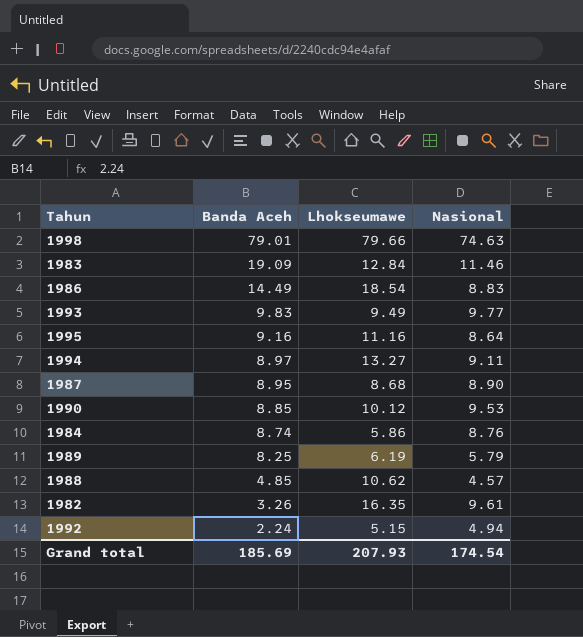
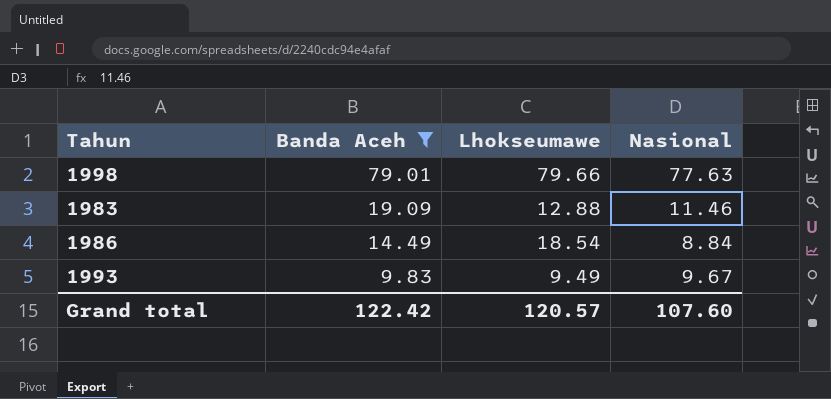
filter: none -> Banda Aceh >= 9.83
1998 | Nasional: 74.63 -> 77.63
1983 | Lhokseumawe: 12.84 -> 12.88
1986 | Nasional: 8.83 -> 8.84
1993 | Nasional: 9.77 -> 9.67
Grand total | Banda Aceh: 185.69 -> 122.42
Grand total | Lhokseumawe: 207.93 -> 120.57
Grand total | Nasional: 174.54 -> 107.60

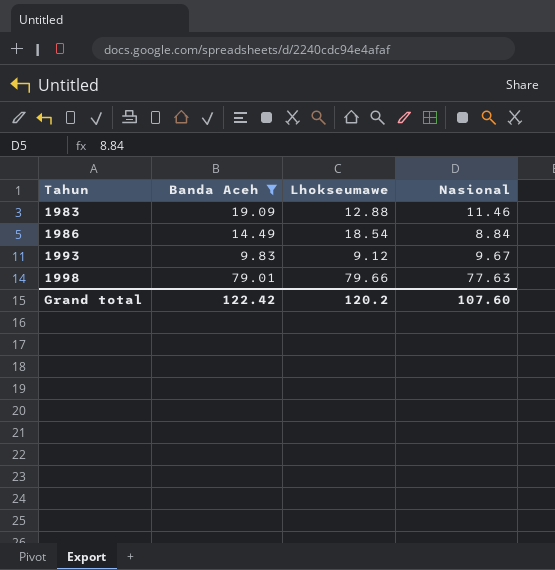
row order: Banda Aceh descending -> Tahun ascending
1993 | Lhokseumawe: 9.49 -> 9.12
Grand total | Lhokseumawe: 120.57 -> 120.2

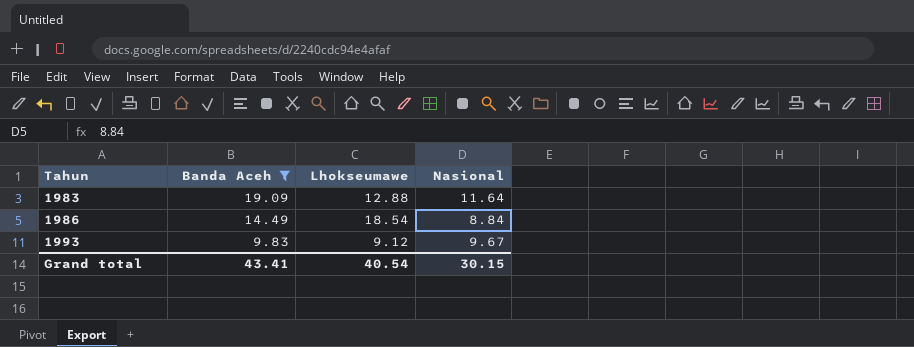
row 1998: 79.01 | 79.66 | 77.63 -> none
1983 | Nasional: 11.46 -> 11.64
Grand total | Banda Aceh: 122.42 -> 43.41
Grand total | Lhokseumawe: 120.2 -> 40.54
Grand total | Nasional: 107.60 -> 30.15

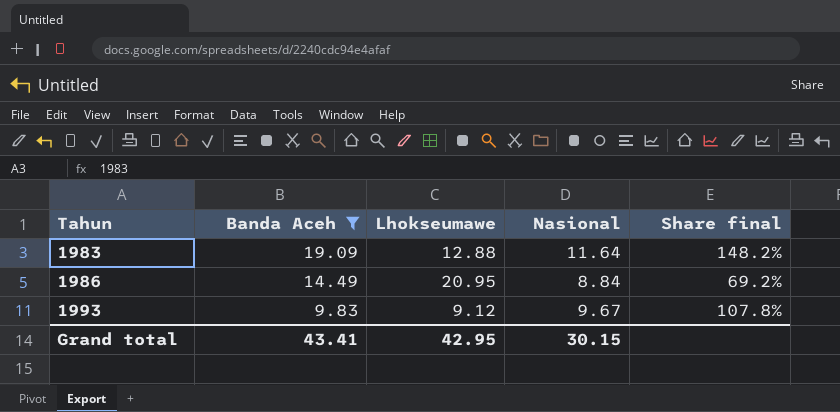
column Share final | formula: none -> [Banda Aceh] / [Lhokseumawe]
1986 | Lhokseumawe: 18.54 -> 20.95
Grand total | Lhokseumawe: 40.54 -> 42.95

